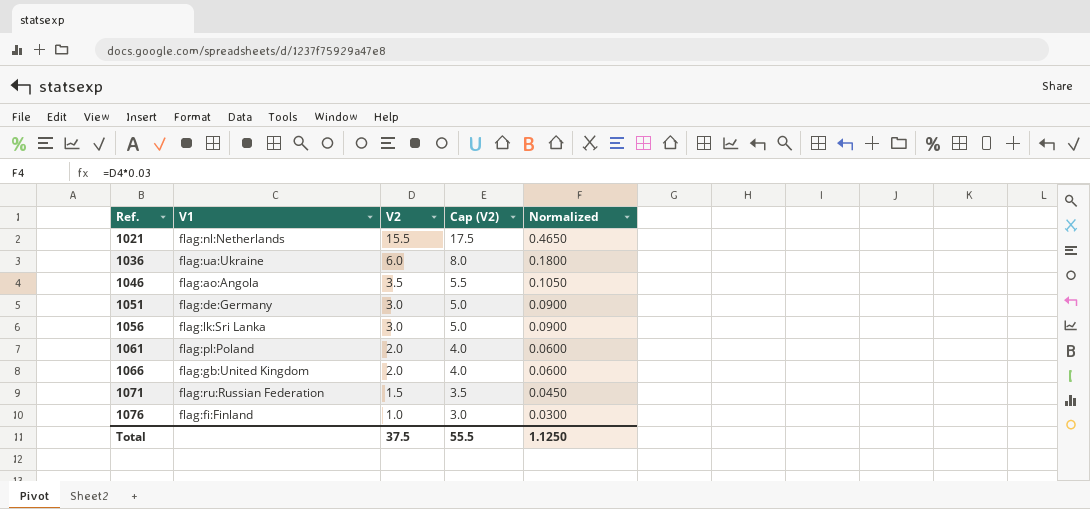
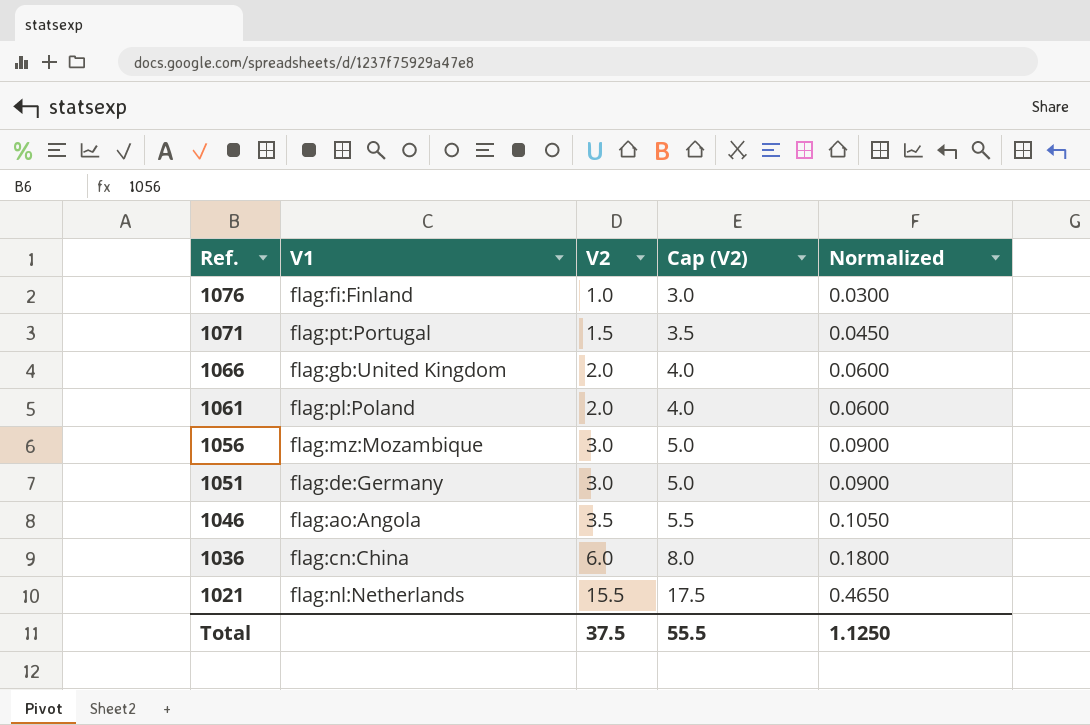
row order: Ref. ascending -> Ref. descending
1071 | V1: flag:ru:Russian Federation -> flag:pt:Portugal
1056 | V1: flag:lk:Sri Lanka -> flag:mz:Mozambique
1036 | V1: flag:ua:Ukraine -> flag:cn:China

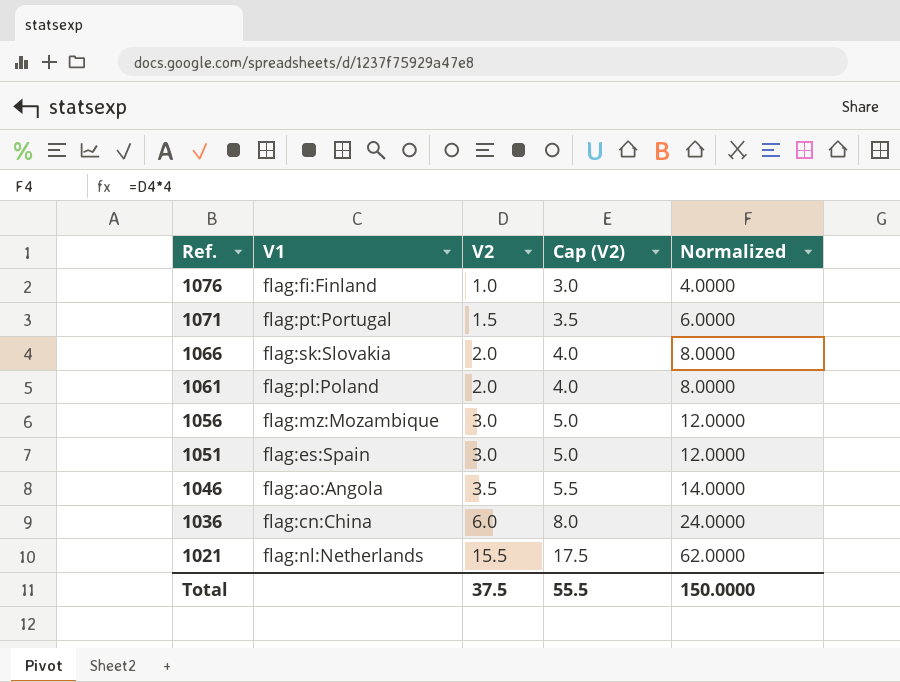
column Normalized | formula: [V2] * 0.03 -> [V2] * 4
1066 | V1: flag:gb:United Kingdom -> flag:sk:Slovakia
1051 | V1: flag:de:Germany -> flag:es:Spain
Total | Normalized: 1.1250 -> 150.0000

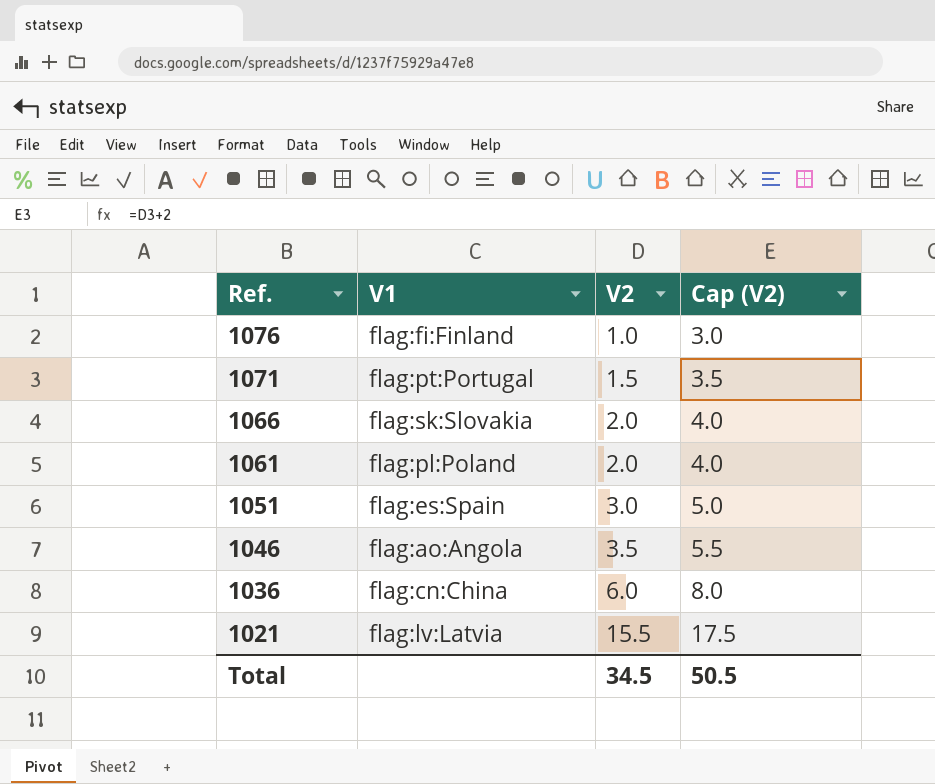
column Normalized | formula: [V2] * 4 -> none
row 1056: flag:mz:Mozambique | 3.0 | 5.0 | 12.0000 -> none
1021 | V1: flag:nl:Netherlands -> flag:lv:Latvia
Total | V2: 37.5 -> 34.5
Total | Cap (V2): 55.5 -> 50.5

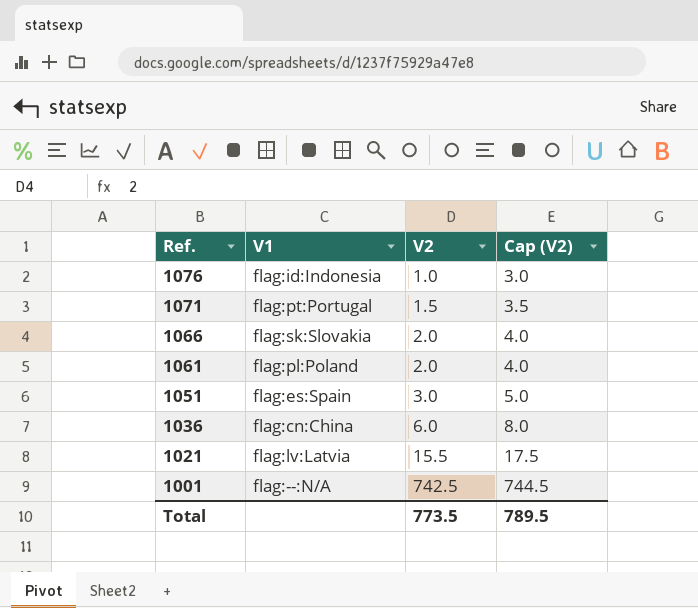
row 1046: flag:ao:Angola | 3.5 | 5.5 -> none
1076 | V1: flag:fi:Finland -> flag:id:Indonesia
row 1001: none -> flag:--:N/A | 742.5 | 744.5
Total | V2: 34.5 -> 773.5
Total | Cap (V2): 50.5 -> 789.5

